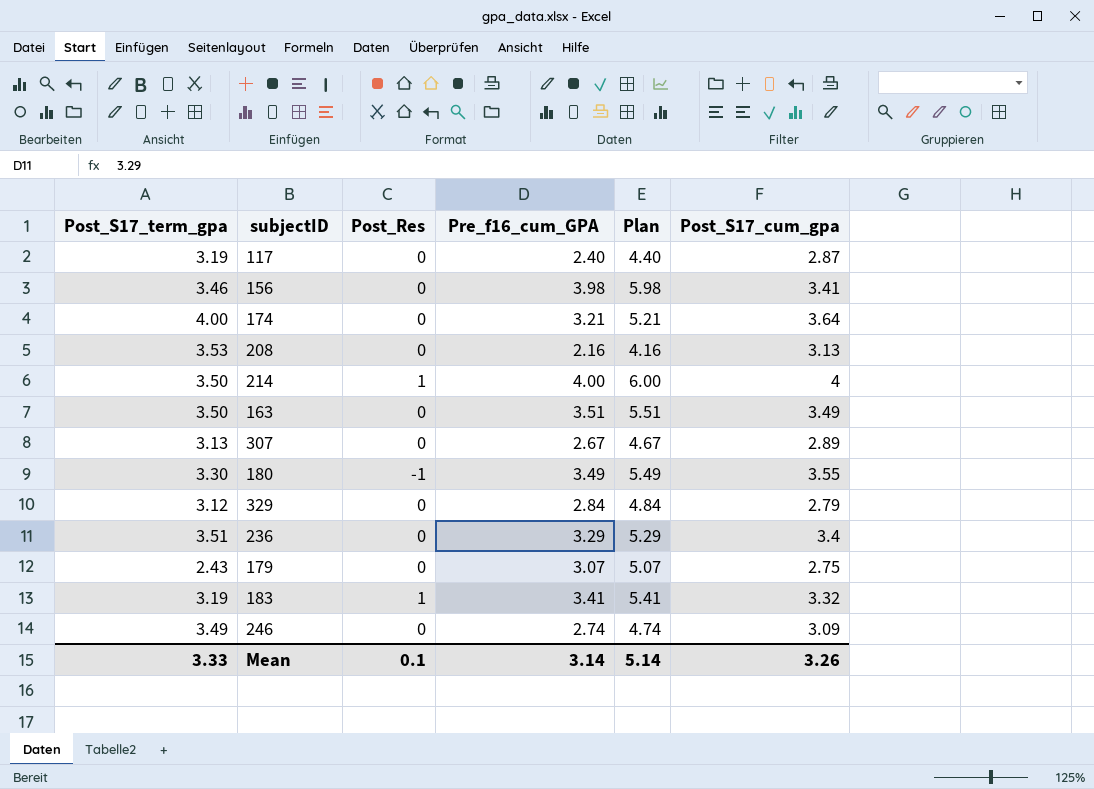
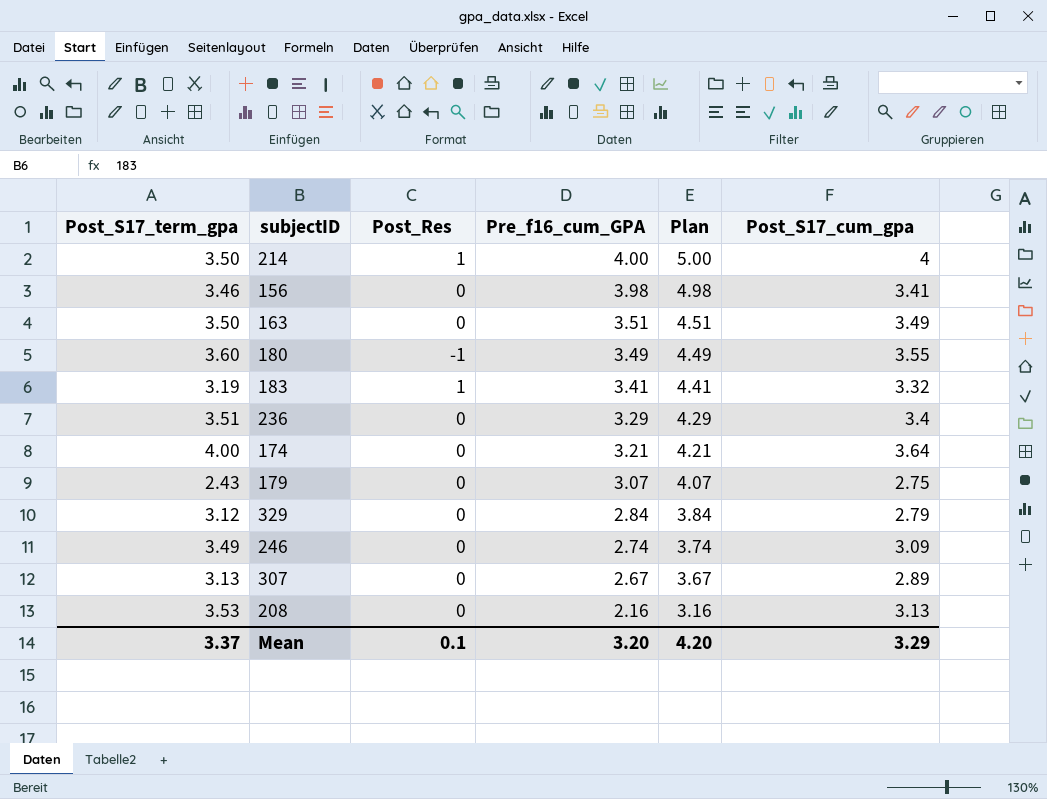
row order: none -> Pre_f16_cum_GPA descending
column Plan | formula: [Pre_f16_cum_GPA] + 2 -> [Pre_f16_cum_GPA] + 1
row 117: 3.19 | 0 | 2.40 | 4.40 | 2.87 -> none
180 | Post_S17_term_gpa: 3.30 -> 3.60
Mean | Post_S17_term_gpa: 3.33 -> 3.37
Mean | Pre_f16_cum_GPA: 3.14 -> 3.20
Mean | Plan: 5.14 -> 4.20
Mean | Post_S17_cum_gpa: 3.26 -> 3.29

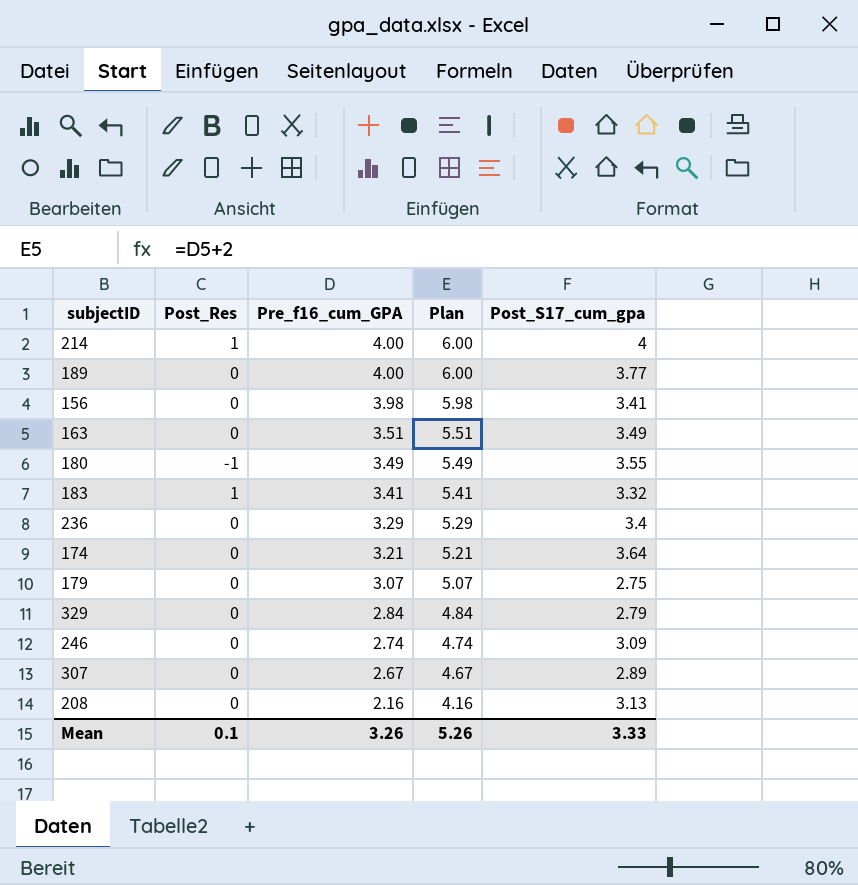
column Post_S17_term_gpa | position: 1 -> none
column Plan | formula: [Pre_f16_cum_GPA] + 1 -> [Pre_f16_cum_GPA] + 2
row 189: none -> 0 | 4.00 | 6.00 | 3.77
Mean | Pre_f16_cum_GPA: 3.20 -> 3.26
Mean | Plan: 4.20 -> 5.26
Mean | Post_S17_cum_gpa: 3.29 -> 3.33

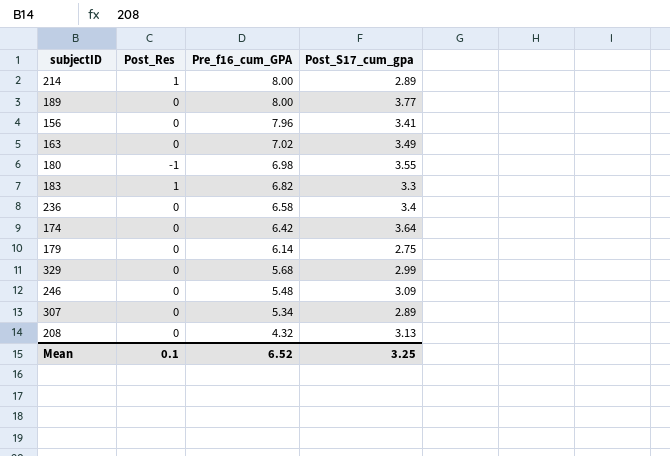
column Plan | formula: [Pre_f16_cum_GPA] + 2 -> none
214 | Pre_f16_cum_GPA: 4.00 -> 8.00
214 | Post_S17_cum_gpa: 4 -> 2.89
189 | Pre_f16_cum_GPA: 4.00 -> 8.00
156 | Pre_f16_cum_GPA: 3.98 -> 7.96
163 | Pre_f16_cum_GPA: 3.51 -> 7.02
180 | Pre_f16_cum_GPA: 3.49 -> 6.98
183 | Pre_f16_cum_GPA: 3.41 -> 6.82
183 | Post_S17_cum_gpa: 3.32 -> 3.3
236 | Pre_f16_cum_GPA: 3.29 -> 6.58
174 | Pre_f16_cum_GPA: 3.21 -> 6.42
179 | Pre_f16_cum_GPA: 3.07 -> 6.14
329 | Pre_f16_cum_GPA: 2.84 -> 5.68
329 | Post_S17_cum_gpa: 2.79 -> 2.99
246 | Pre_f16_cum_GPA: 2.74 -> 5.48
307 | Pre_f16_cum_GPA: 2.67 -> 5.34
208 | Pre_f16_cum_GPA: 2.16 -> 4.32
Mean | Pre_f16_cum_GPA: 3.26 -> 6.52
Mean | Post_S17_cum_gpa: 3.33 -> 3.25

